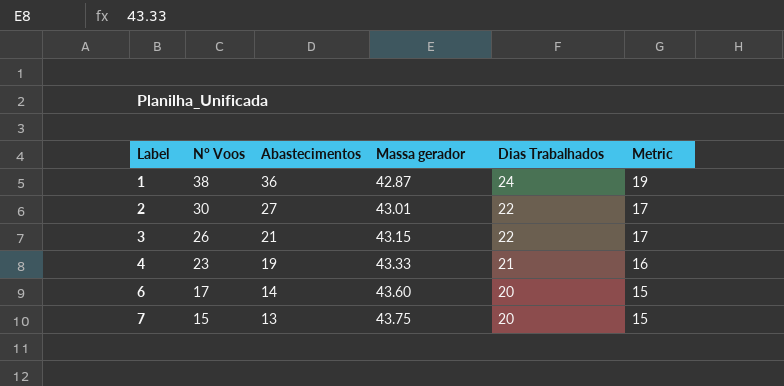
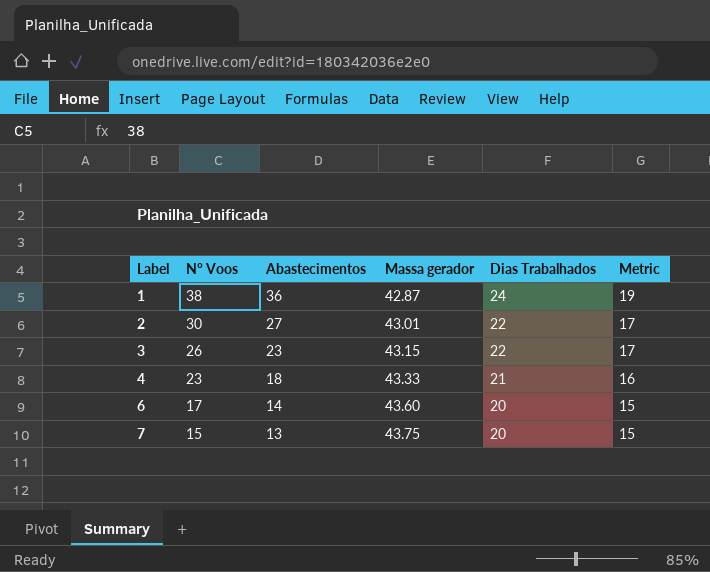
3 | Abastecimentos: 21 -> 23
4 | Abastecimentos: 19 -> 18

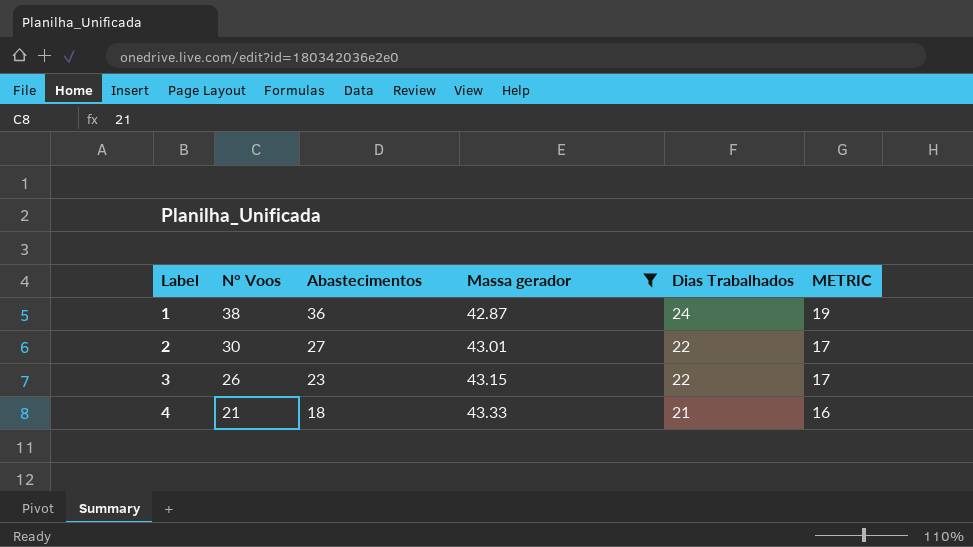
filter: none -> Massa gerador <= 43.33
column name: Metric -> METRIC
4 | N° Voos: 23 -> 21

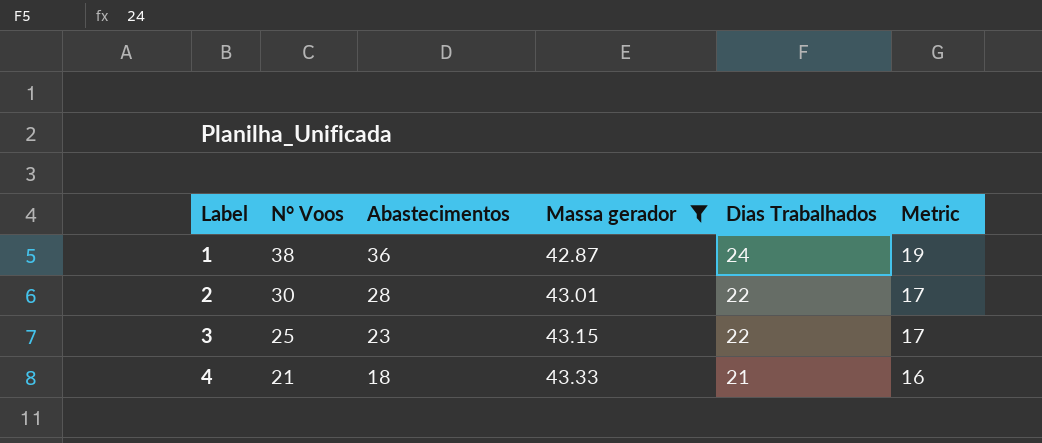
column name: METRIC -> Metric
2 | Abastecimentos: 27 -> 28
3 | N° Voos: 26 -> 25

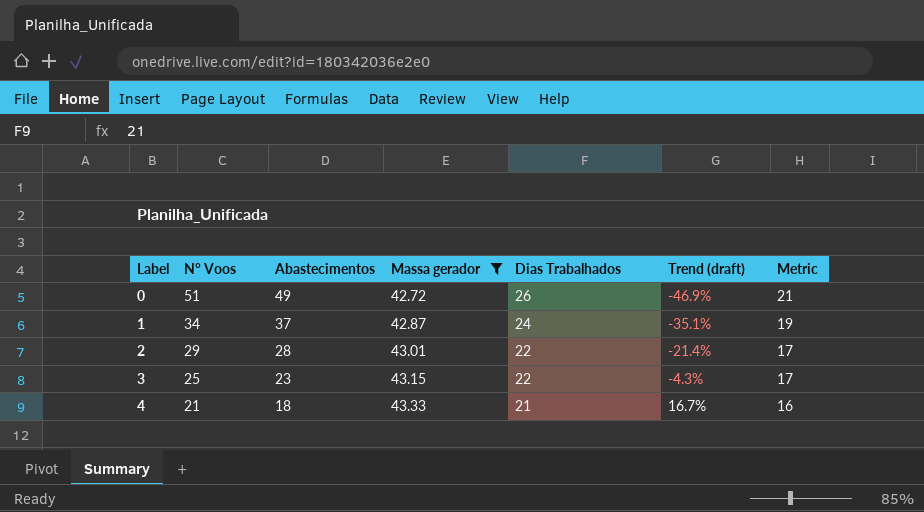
column Trend (draft) | formula: none -> ([Dias Trabalhados] - [Abastecimentos]) / [Abastecimentos]
row 0: none -> 51 | 49 | 42.72 | 26 | -46.9% | 21
1 | N° Voos: 38 -> 34
1 | Abastecimentos: 36 -> 37
2 | N° Voos: 30 -> 29

